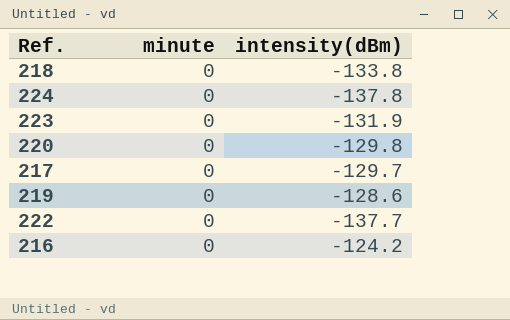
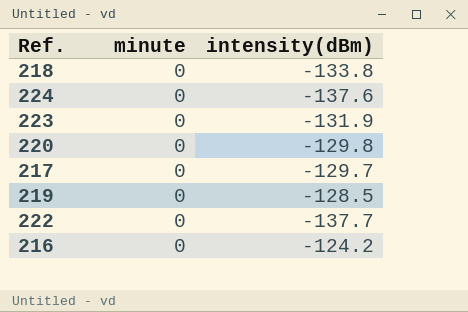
224 | intensity(dBm): -137.8 -> -137.6
219 | intensity(dBm): -128.6 -> -128.5

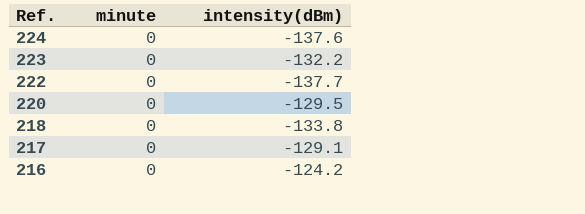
row order: none -> Ref. descending
row 219: 0 | -128.5 -> none
223 | intensity(dBm): -131.9 -> -132.2
220 | intensity(dBm): -129.8 -> -129.5
217 | intensity(dBm): -129.7 -> -129.1

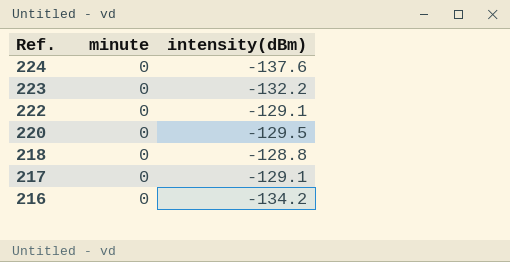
222 | intensity(dBm): -137.7 -> -129.1
218 | intensity(dBm): -133.8 -> -128.8
216 | intensity(dBm): -124.2 -> -134.2

